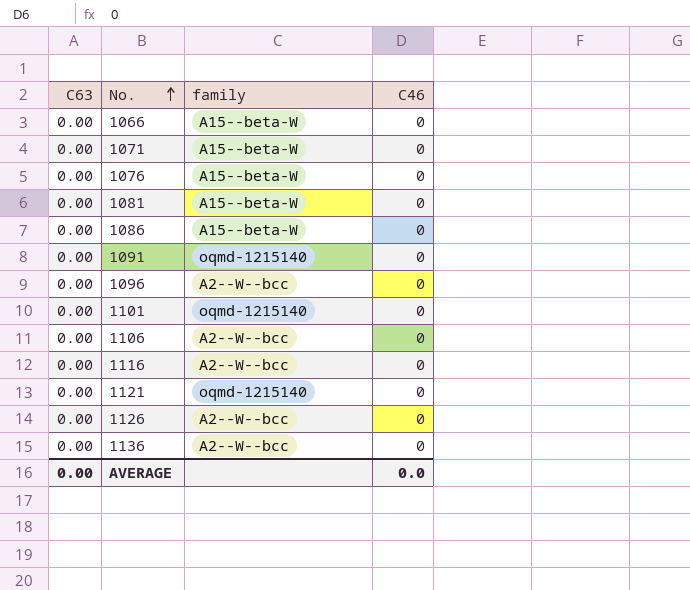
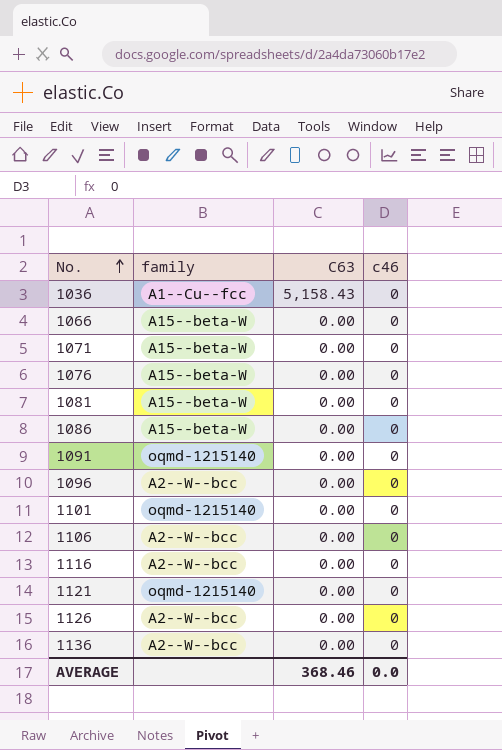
column C63 | position: 1 -> 3
column name: C46 -> c46
row 1036: none -> A1--Cu--fcc | 5,158.43 | 0
AVERAGE | C63: 0.00 -> 368.46

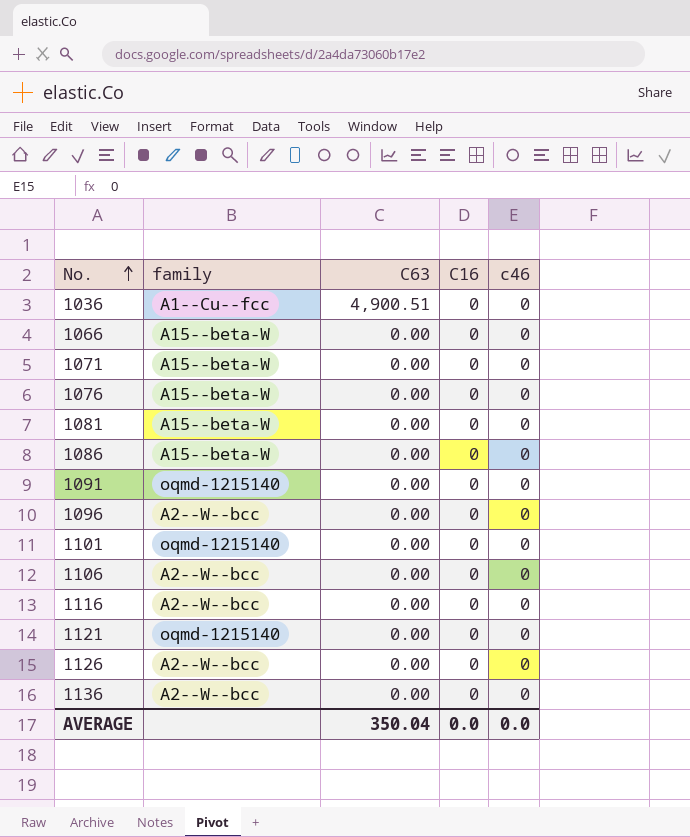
column C16 | position: none -> 4
1036 | C63: 5,158.43 -> 4,900.51
AVERAGE | C63: 368.46 -> 350.04

